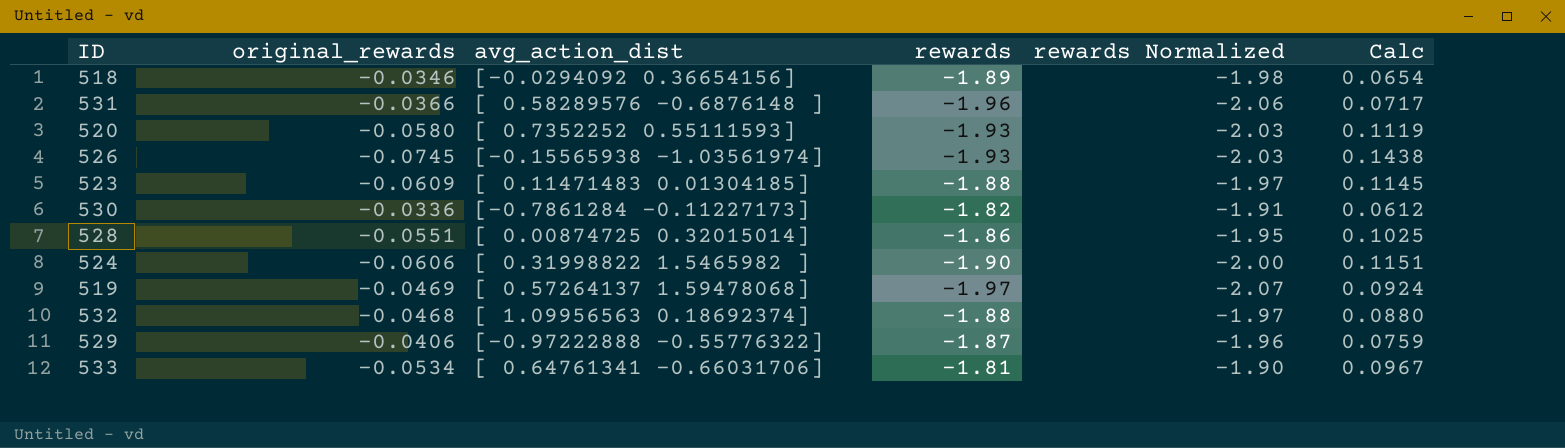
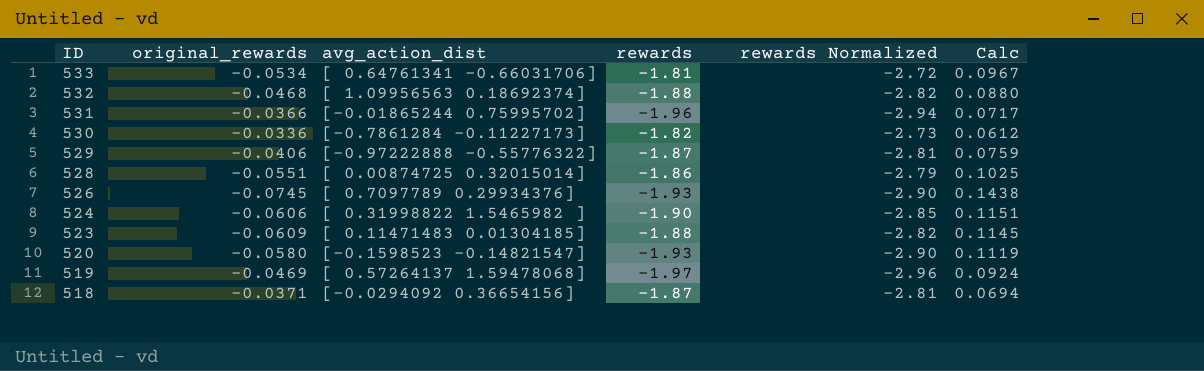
row order: none -> ID descending
column rewards Normalized | formula: [rewards] * 1.05 -> [rewards] * 1.5
531 | avg_action_dist: [ 0.58289576 -0.6876148 ] -> [-0.01865244 0.75995702]
526 | avg_action_dist: [-0.15565938 -1.03561974] -> [ 0.7097789 0.29934376]
520 | avg_action_dist: [ 0.7352252 0.55111593] -> [-0.1598523 -0.14821547]
518 | original_rewards: -0.0346 -> -0.0371
518 | rewards: -1.89 -> -1.87
518 | Calc: 0.0654 -> 0.0694

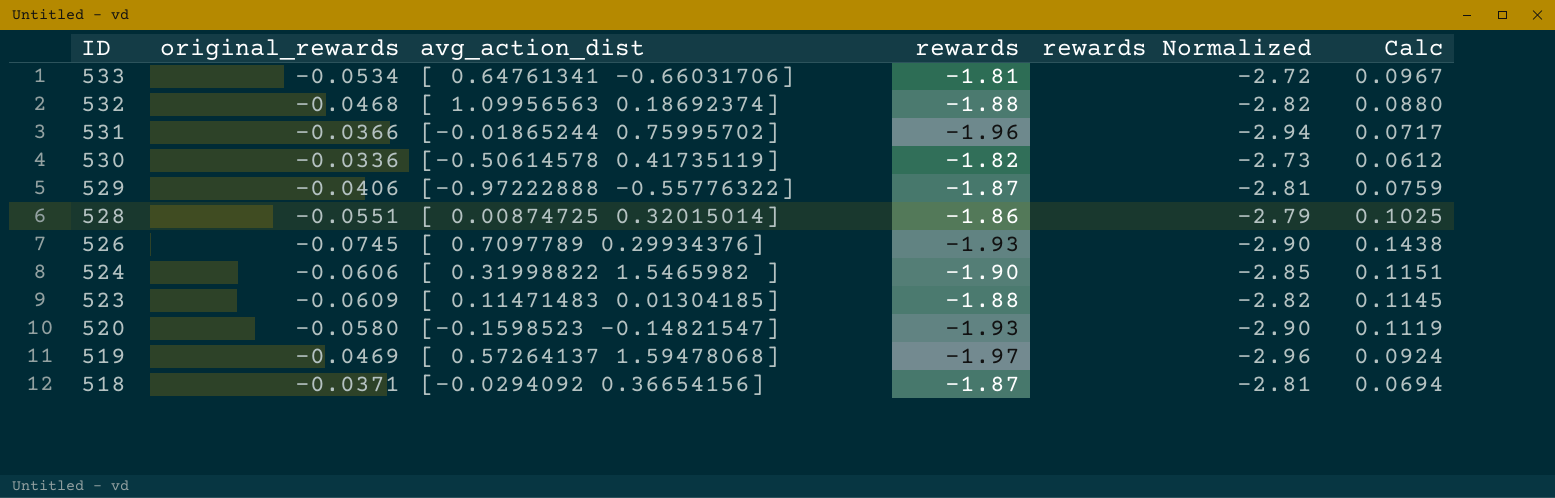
530 | avg_action_dist: [-0.7861284 -0.11227173] -> [-0.50614578 0.41735119]

